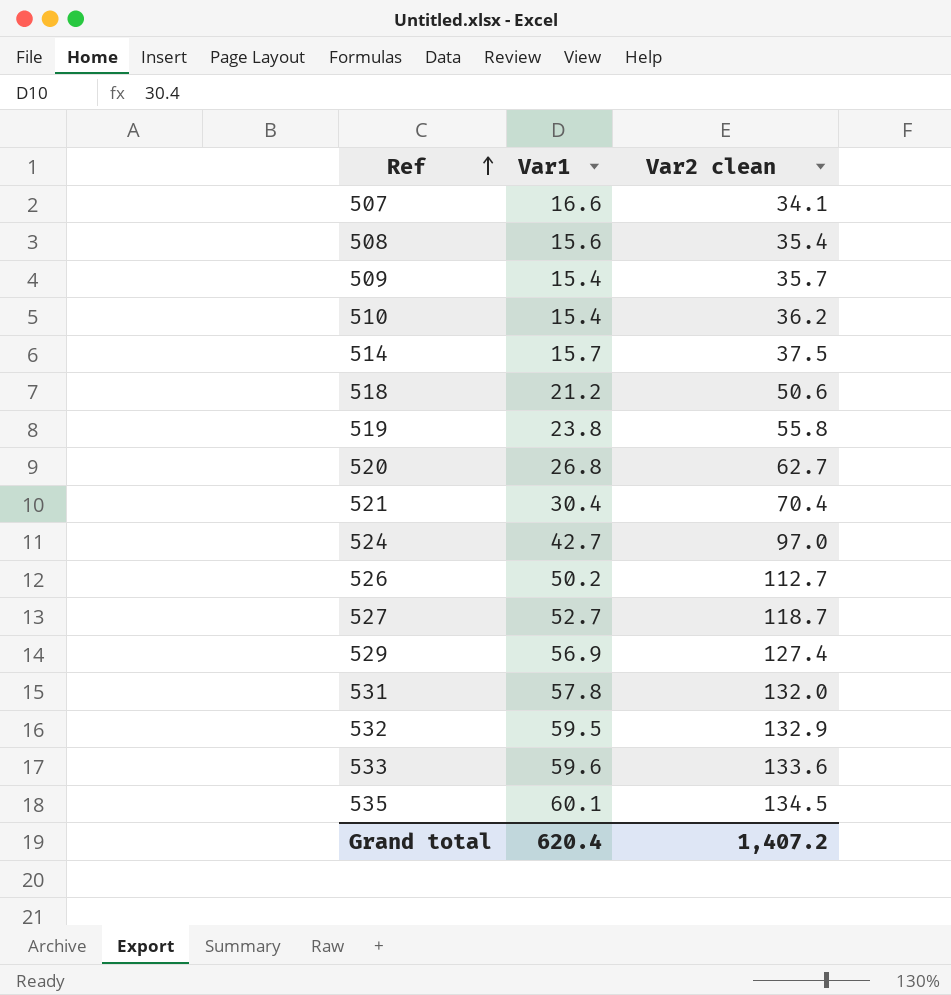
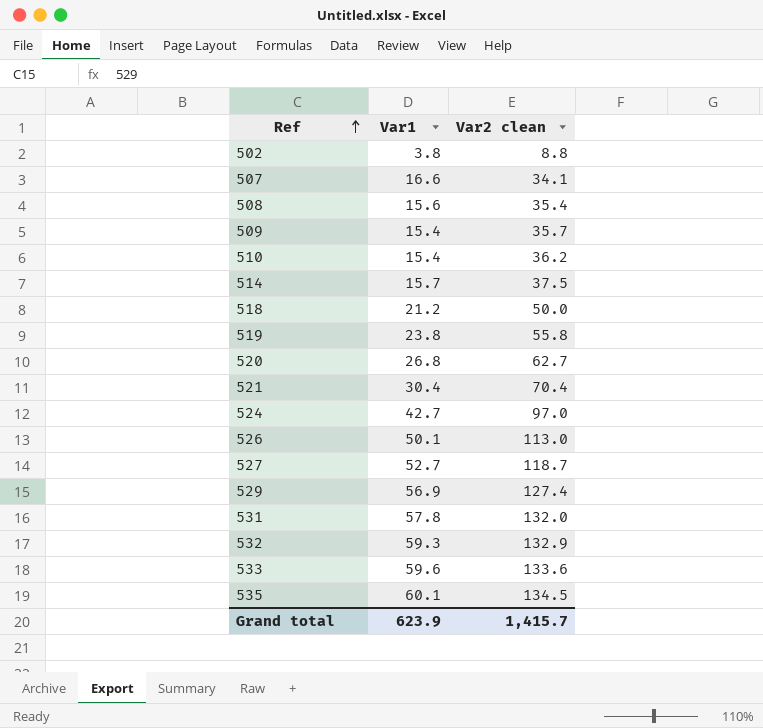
row 502: none -> 3.8 | 8.8
518 | Var2 clean: 50.6 -> 50.0
526 | Var1: 50.2 -> 50.1
526 | Var2 clean: 112.7 -> 113.0
532 | Var1: 59.5 -> 59.3
Grand total | Var1: 620.4 -> 623.9
Grand total | Var2 clean: 1,407.2 -> 1,415.7

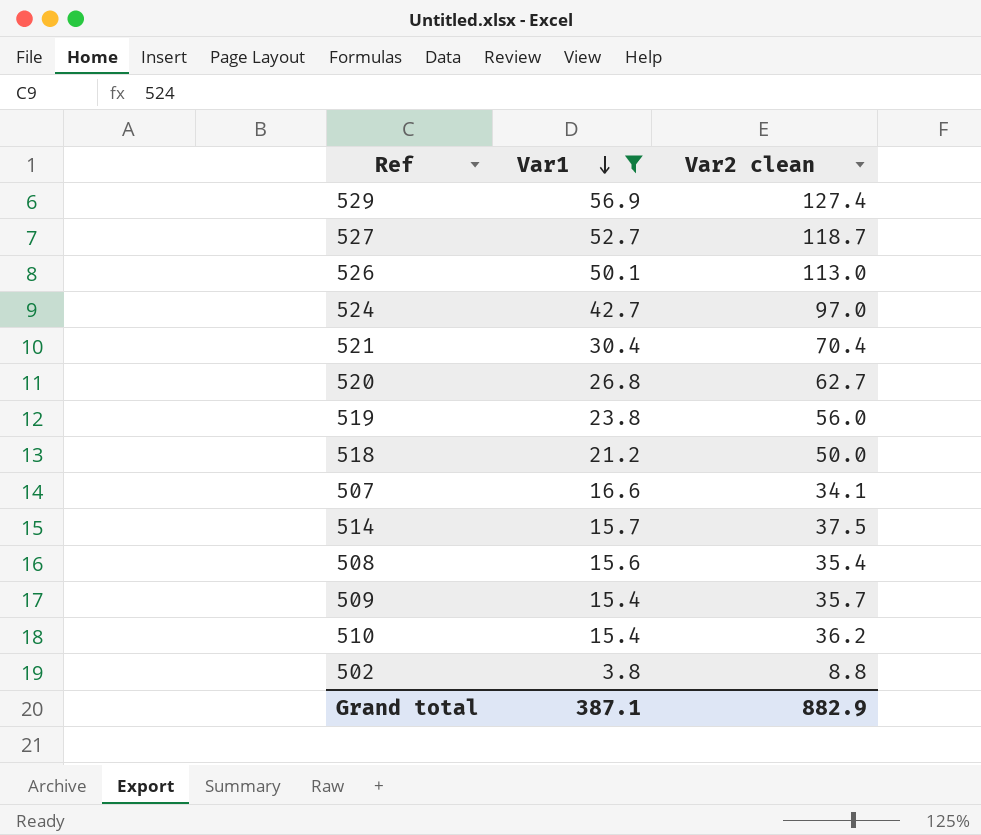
filter: none -> Var1 <= 56.9
row order: Ref ascending -> Var1 descending
519 | Var2 clean: 55.8 -> 56.0
Grand total | Var1: 623.9 -> 387.1
Grand total | Var2 clean: 1,415.7 -> 882.9

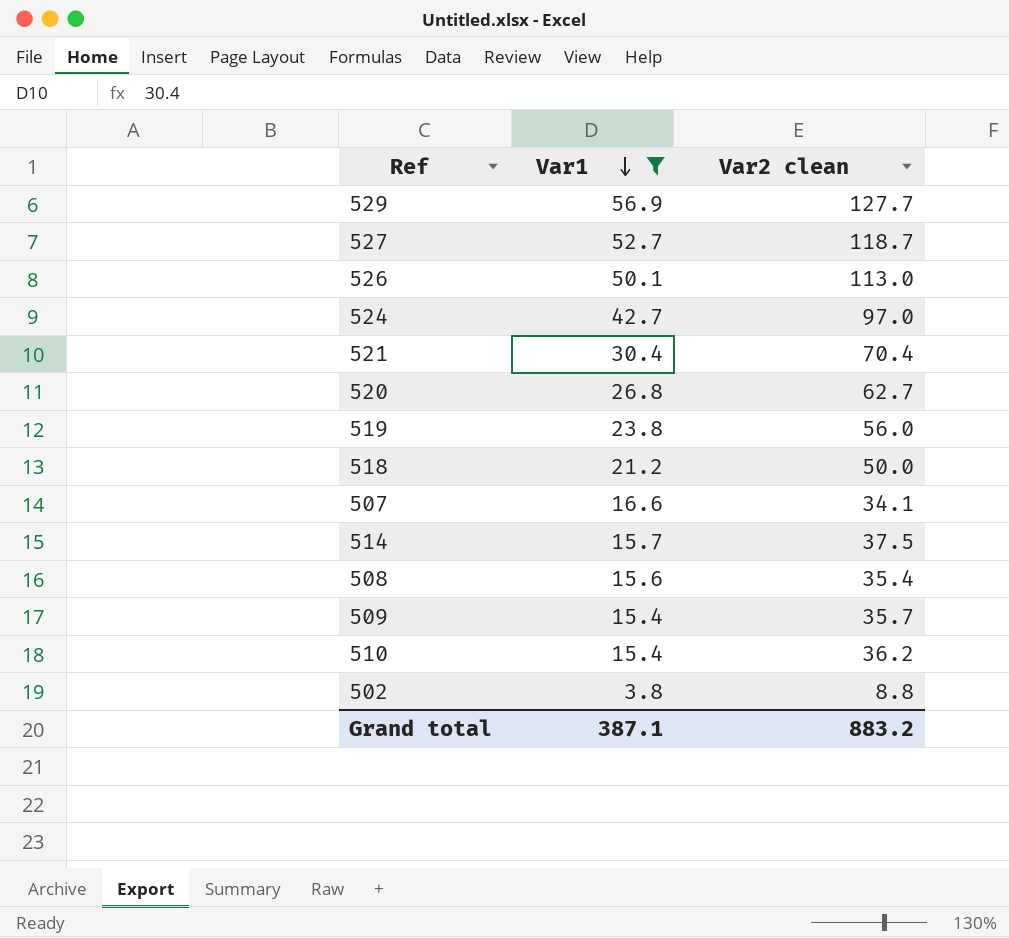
529 | Var2 clean: 127.4 -> 127.7
Grand total | Var2 clean: 882.9 -> 883.2

